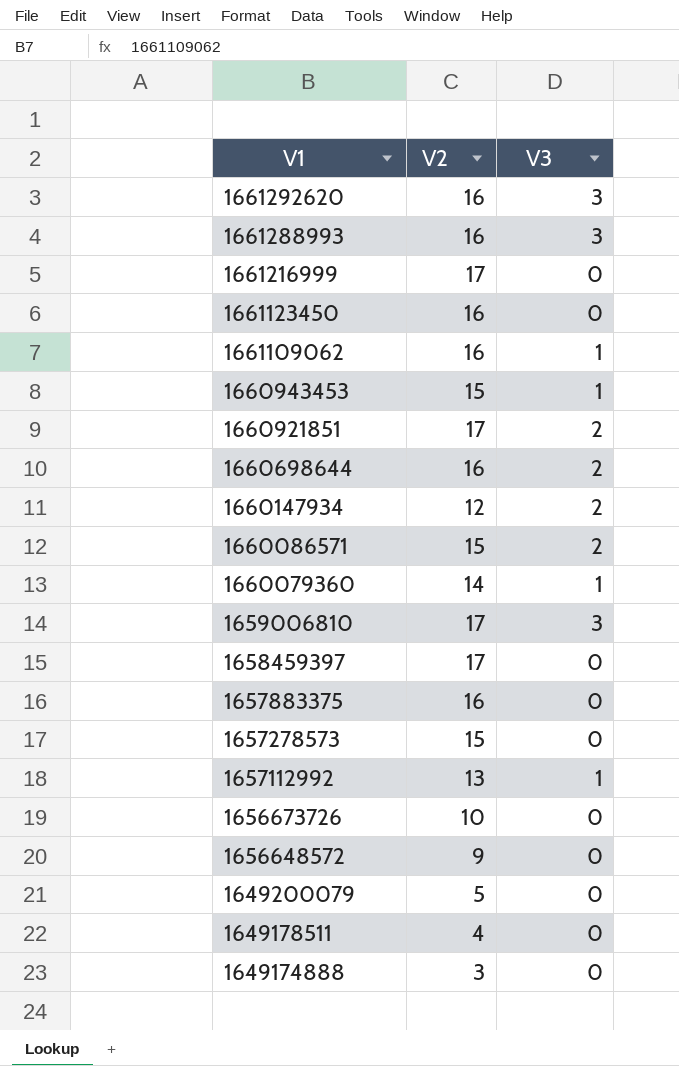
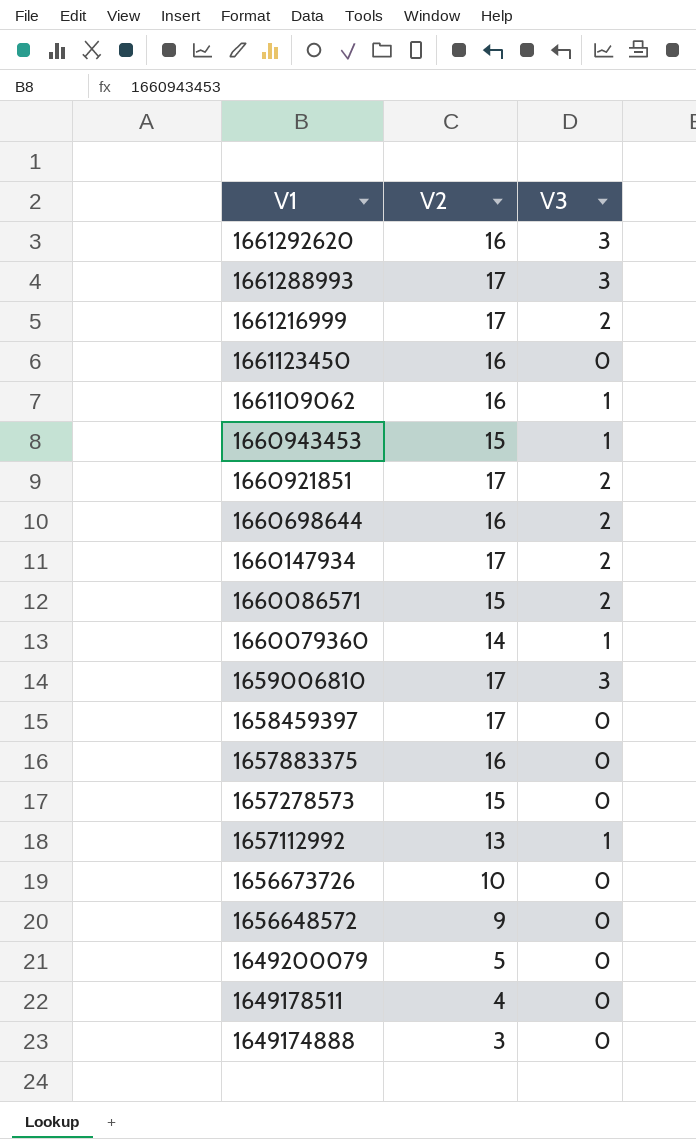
1661288993 | V2: 16 -> 17
1661216999 | V3: 0 -> 2
1660147934 | V2: 12 -> 17

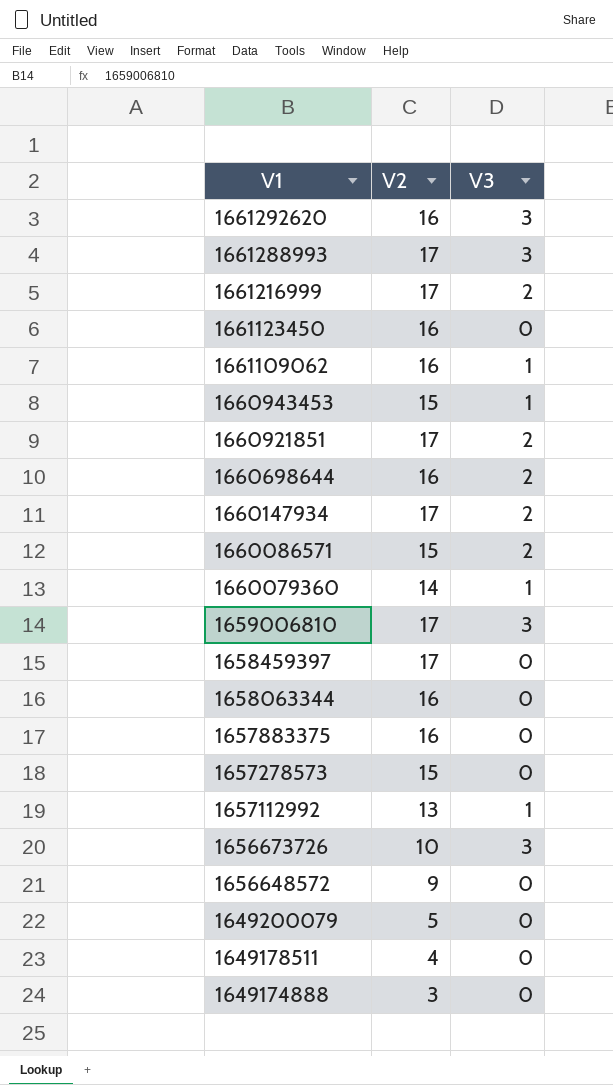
row 1658063344: none -> 16 | 0
1656673726 | V3: 0 -> 3

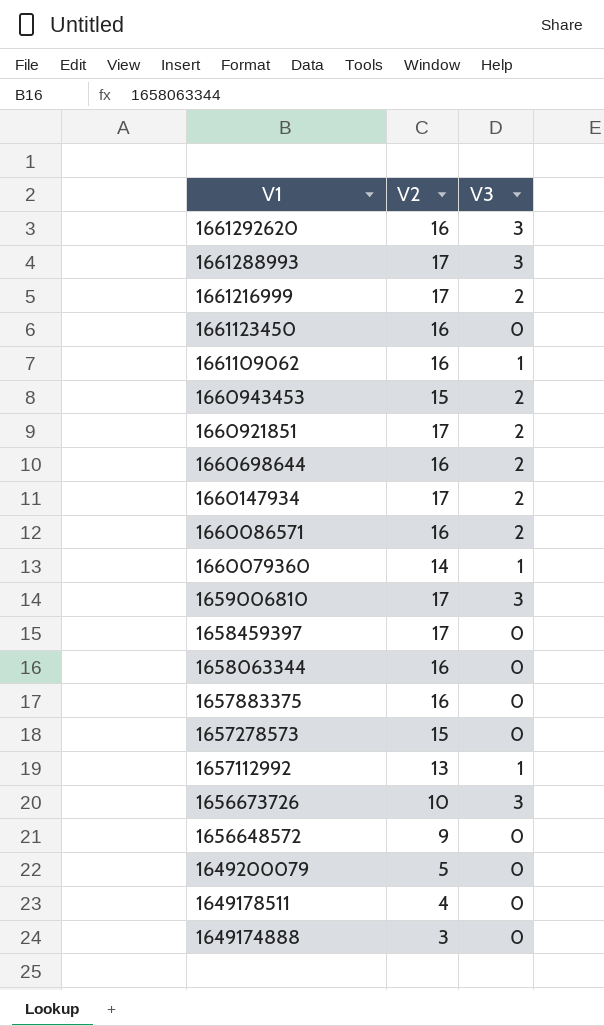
1660943453 | V3: 1 -> 2
1660086571 | V2: 15 -> 16

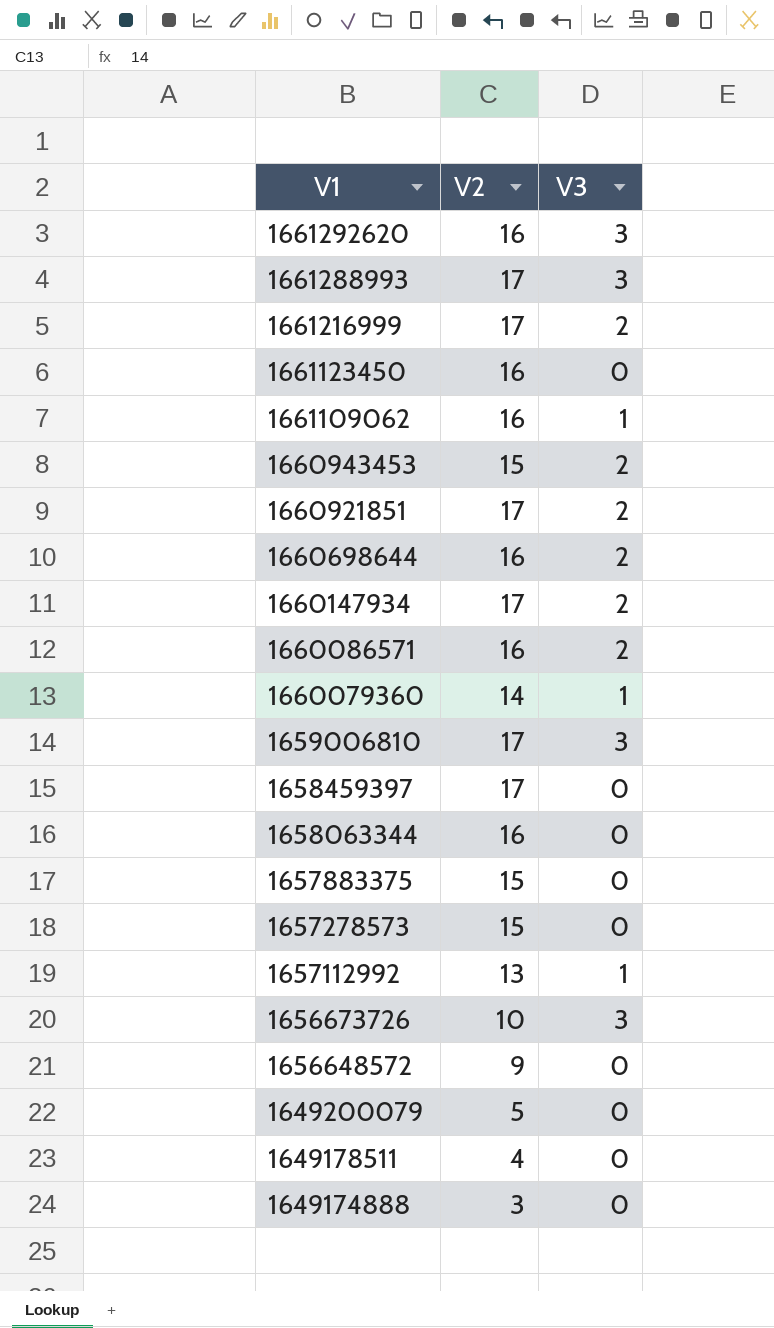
1657883375 | V2: 16 -> 15

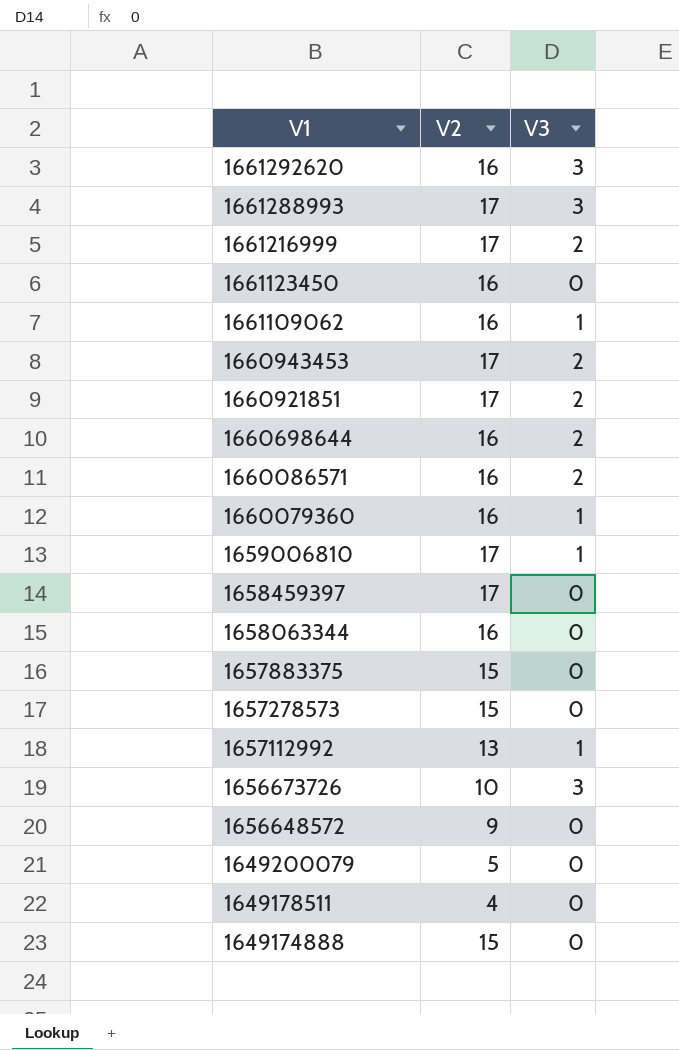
row 1660147934: 17 | 2 -> none
1660943453 | V2: 15 -> 17
1660079360 | V2: 14 -> 16
1659006810 | V3: 3 -> 1
1649174888 | V2: 3 -> 15

